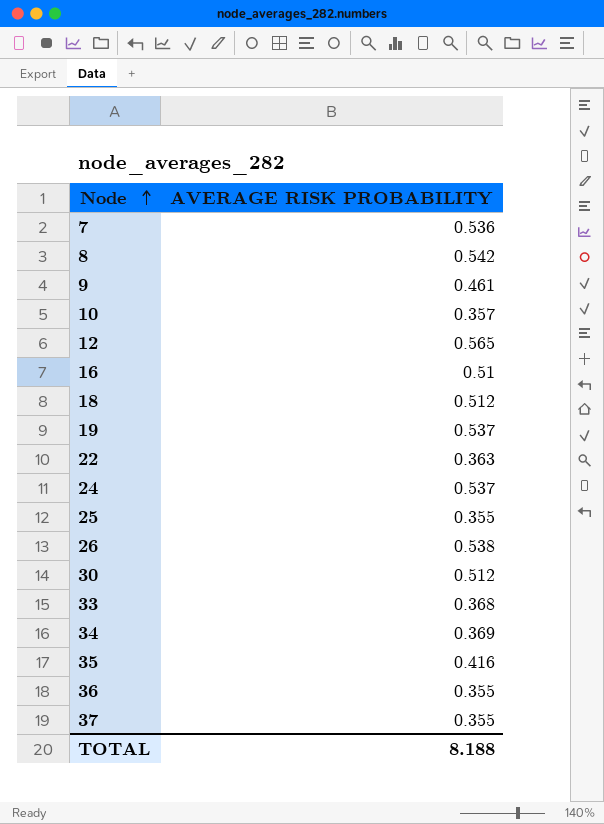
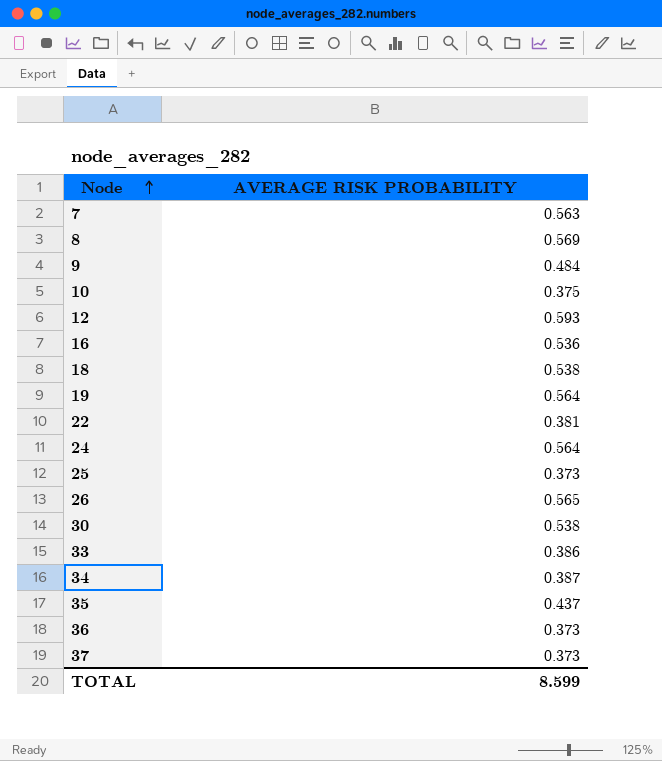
7 | AVERAGE RISK PROBABILITY: 0.536 -> 0.563
8 | AVERAGE RISK PROBABILITY: 0.542 -> 0.569
9 | AVERAGE RISK PROBABILITY: 0.461 -> 0.484
10 | AVERAGE RISK PROBABILITY: 0.357 -> 0.375
12 | AVERAGE RISK PROBABILITY: 0.565 -> 0.593
16 | AVERAGE RISK PROBABILITY: 0.51 -> 0.536
18 | AVERAGE RISK PROBABILITY: 0.512 -> 0.538
19 | AVERAGE RISK PROBABILITY: 0.537 -> 0.564
22 | AVERAGE RISK PROBABILITY: 0.363 -> 0.381
24 | AVERAGE RISK PROBABILITY: 0.537 -> 0.564
25 | AVERAGE RISK PROBABILITY: 0.355 -> 0.373
26 | AVERAGE RISK PROBABILITY: 0.538 -> 0.565
30 | AVERAGE RISK PROBABILITY: 0.512 -> 0.538
33 | AVERAGE RISK PROBABILITY: 0.368 -> 0.386
34 | AVERAGE RISK PROBABILITY: 0.369 -> 0.387
35 | AVERAGE RISK PROBABILITY: 0.416 -> 0.437
36 | AVERAGE RISK PROBABILITY: 0.355 -> 0.373
37 | AVERAGE RISK PROBABILITY: 0.355 -> 0.373
TOTAL | AVERAGE RISK PROBABILITY: 8.188 -> 8.599

